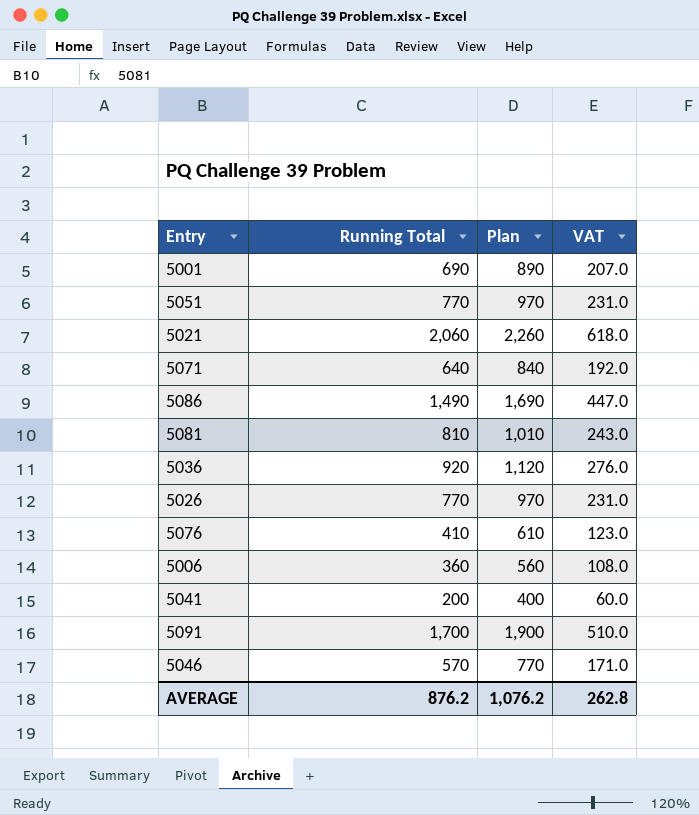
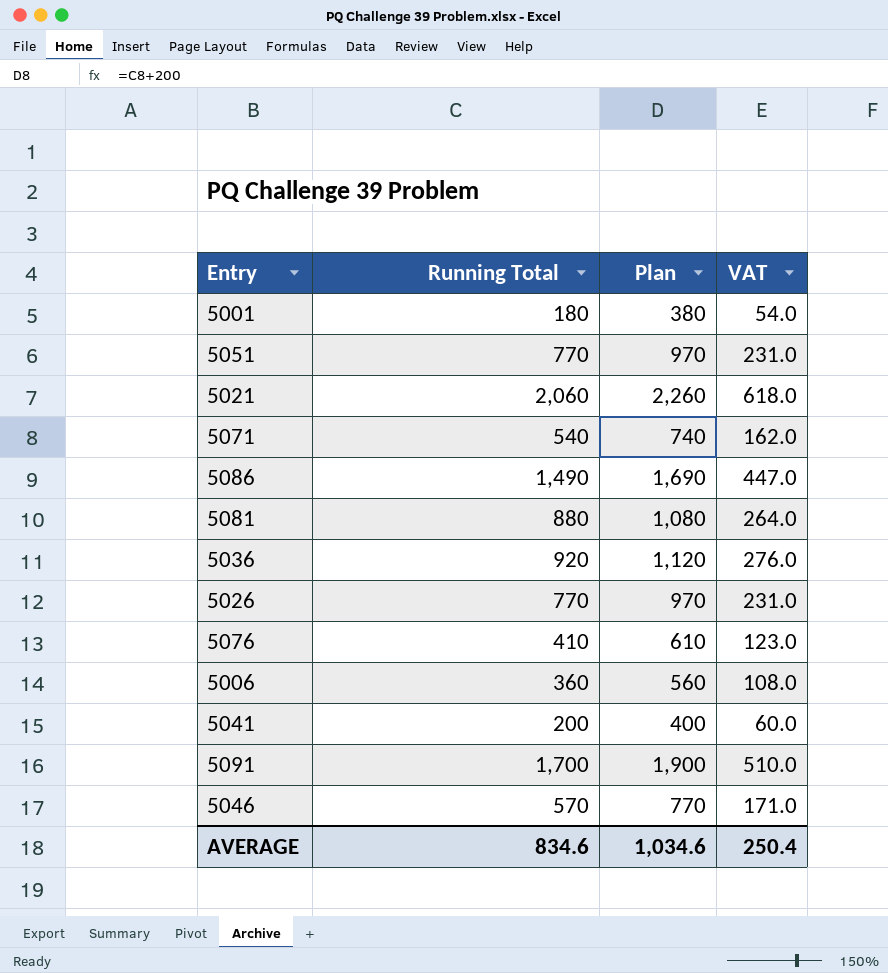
5001 | Running Total: 690 -> 180
5001 | Plan: 890 -> 380
5001 | VAT: 207.0 -> 54.0
5071 | Running Total: 640 -> 540
5071 | Plan: 840 -> 740
5071 | VAT: 192.0 -> 162.0
5081 | Running Total: 810 -> 880
5081 | Plan: 1,010 -> 1,080
5081 | VAT: 243.0 -> 264.0
AVERAGE | Running Total: 876.2 -> 834.6
AVERAGE | Plan: 1,076.2 -> 1,034.6
AVERAGE | VAT: 262.8 -> 250.4

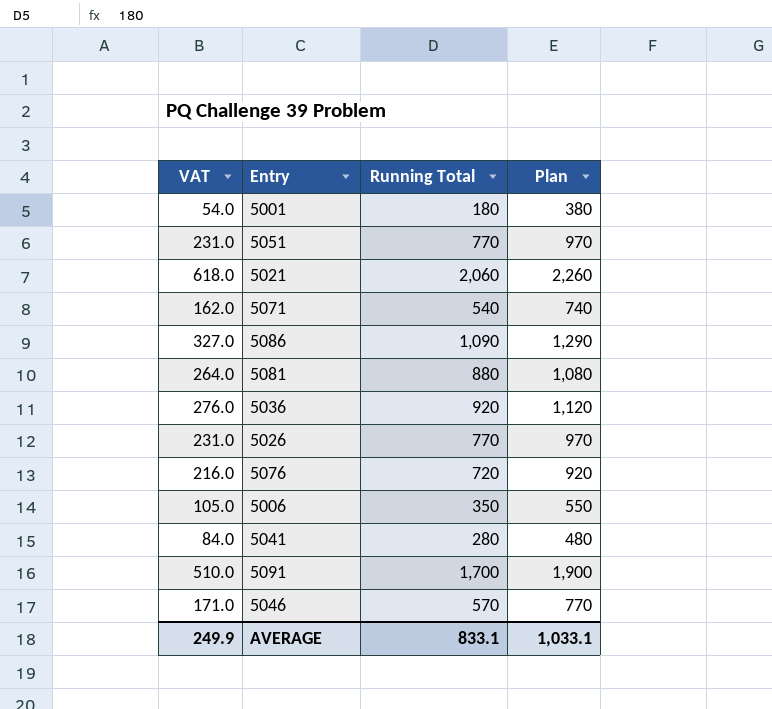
column VAT | position: 4 -> 1
5086 | VAT: 447.0 -> 327.0
5086 | Running Total: 1,490 -> 1,090
5086 | Plan: 1,690 -> 1,290
5076 | VAT: 123.0 -> 216.0
5076 | Running Total: 410 -> 720
5076 | Plan: 610 -> 920
5006 | VAT: 108.0 -> 105.0
5006 | Running Total: 360 -> 350
5006 | Plan: 560 -> 550
5041 | VAT: 60.0 -> 84.0
5041 | Running Total: 200 -> 280
5041 | Plan: 400 -> 480
AVERAGE | VAT: 250.4 -> 249.9
AVERAGE | Running Total: 834.6 -> 833.1
AVERAGE | Plan: 1,034.6 -> 1,033.1

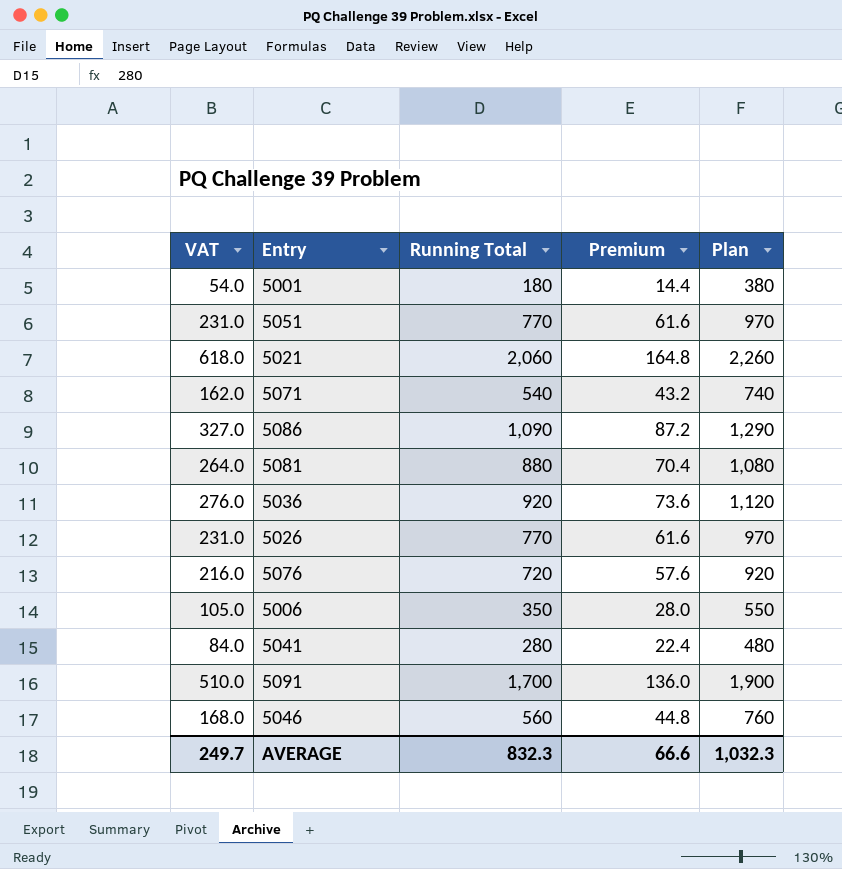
column Premium | formula: none -> [Running Total] * 0.08
5046 | VAT: 171.0 -> 168.0
5046 | Running Total: 570 -> 560
5046 | Plan: 770 -> 760
AVERAGE | VAT: 249.9 -> 249.7
AVERAGE | Running Total: 833.1 -> 832.3
AVERAGE | Plan: 1,033.1 -> 1,032.3

